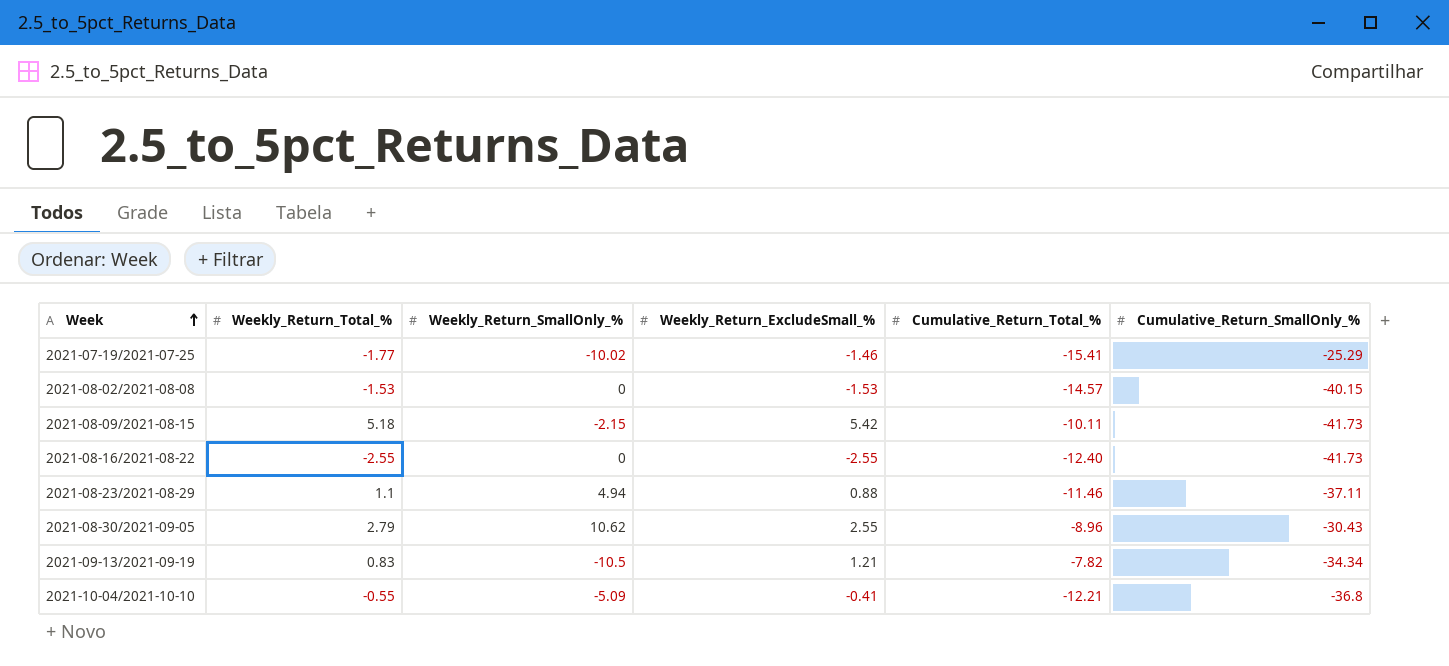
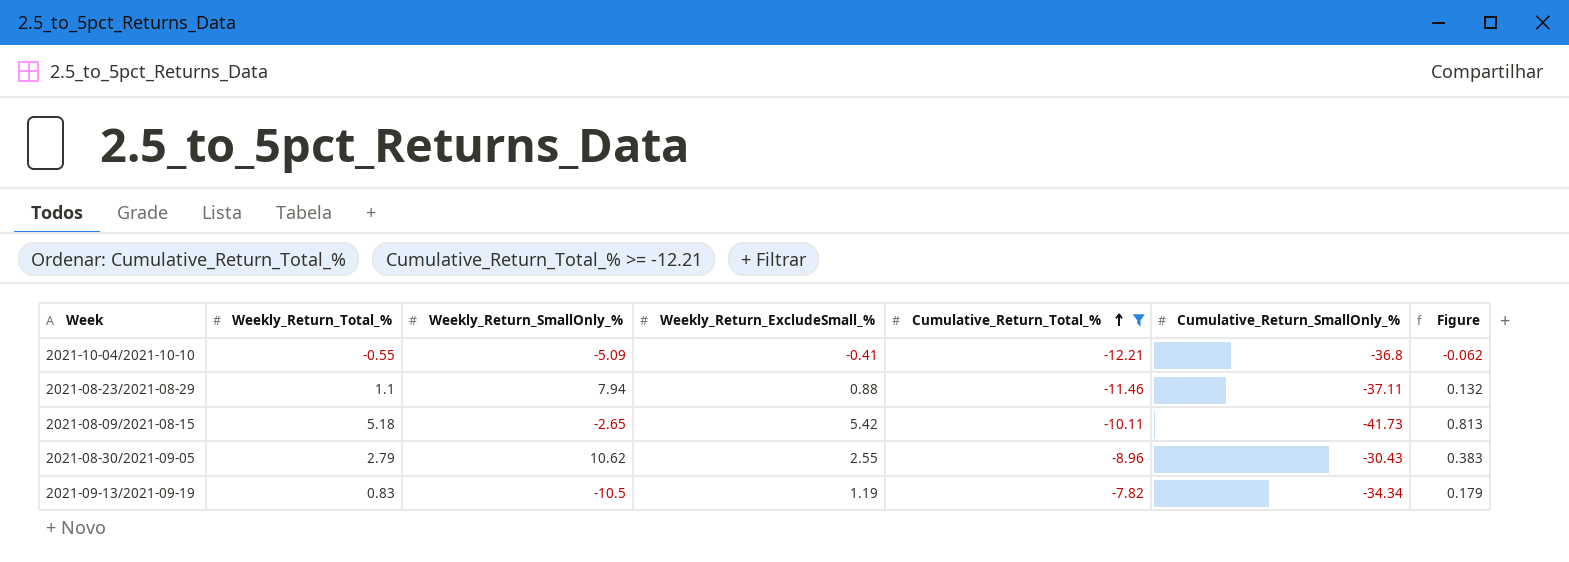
filter: none -> Cumulative_Return_Total_% >= -12.21
row order: Week ascending -> Cumulative_Return_Total_% ascending
column Figure | formula: none -> [Weekly_Return_ExcludeSmall_%] * 0.15
2021-08-23/2021-08-29 | Weekly_Return_SmallOnly_%: 4.94 -> 7.94
2021-08-09/2021-08-15 | Weekly_Return_SmallOnly_%: -2.15 -> -2.65
2021-09-13/2021-09-19 | Weekly_Return_ExcludeSmall_%: 1.21 -> 1.19

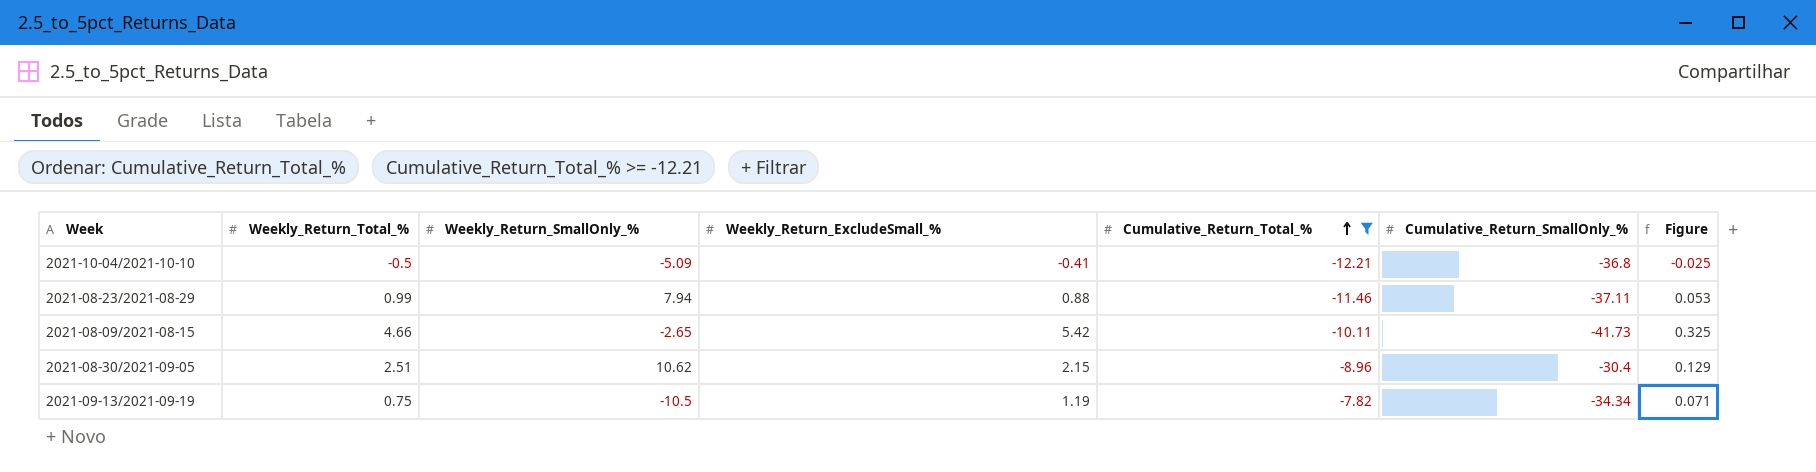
column Figure | formula: [Weekly_Return_ExcludeSmall_%] * 0.15 -> [Weekly_Return_ExcludeSmall_%] * 0.06
2021-10-04/2021-10-10 | Weekly_Return_Total_%: -0.55 -> -0.5
2021-08-23/2021-08-29 | Weekly_Return_Total_%: 1.1 -> 0.99
2021-08-09/2021-08-15 | Weekly_Return_Total_%: 5.18 -> 4.66
2021-08-30/2021-09-05 | Weekly_Return_Total_%: 2.79 -> 2.51
2021-08-30/2021-09-05 | Weekly_Return_ExcludeSmall_%: 2.55 -> 2.15
2021-08-30/2021-09-05 | Cumulative_Return_SmallOnly_%: -30.43 -> -30.4
2021-09-13/2021-09-19 | Weekly_Return_Total_%: 0.83 -> 0.75

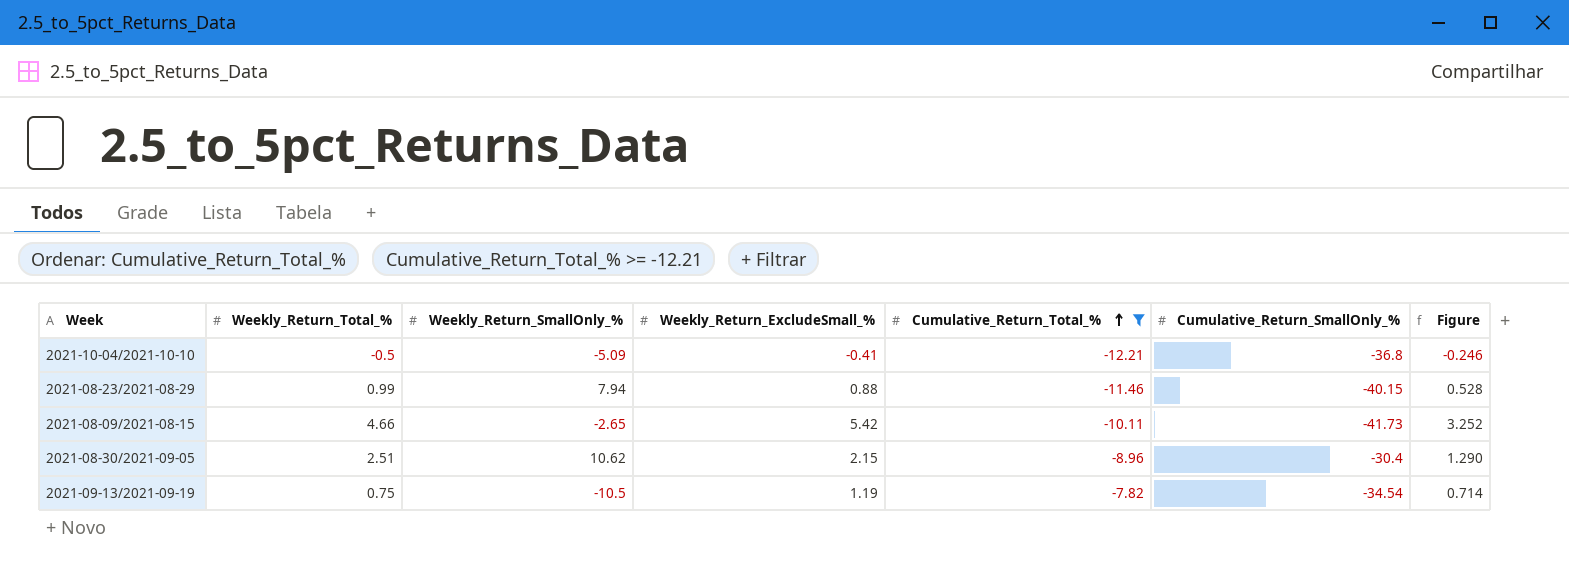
column Figure | formula: [Weekly_Return_ExcludeSmall_%] * 0.06 -> [Weekly_Return_ExcludeSmall_%] * 0.6
2021-08-23/2021-08-29 | Cumulative_Return_SmallOnly_%: -37.11 -> -40.15
2021-09-13/2021-09-19 | Cumulative_Return_SmallOnly_%: -34.34 -> -34.54

